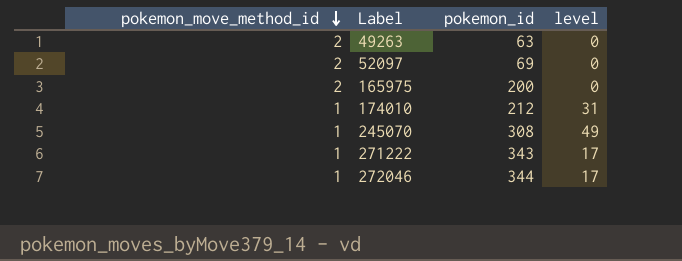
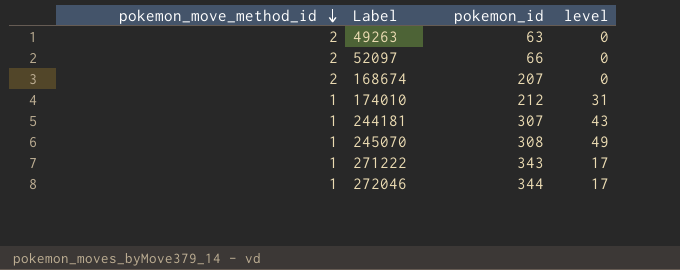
row 165975: 2 | 200 | 0 -> none
52097 | pokemon_id: 69 -> 66
row 168674: none -> 2 | 207 | 0
row 244181: none -> 1 | 307 | 43

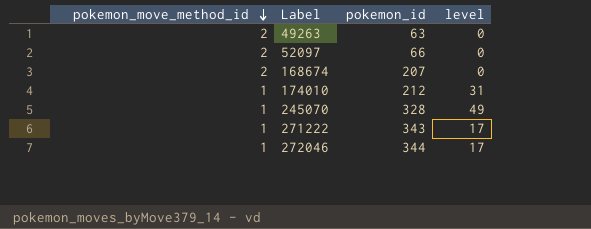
row 244181: 1 | 307 | 43 -> none
245070 | pokemon_id: 308 -> 328

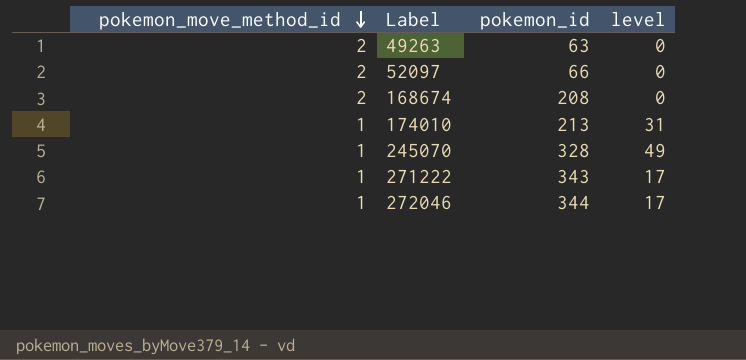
168674 | pokemon_id: 207 -> 208
174010 | pokemon_id: 212 -> 213

